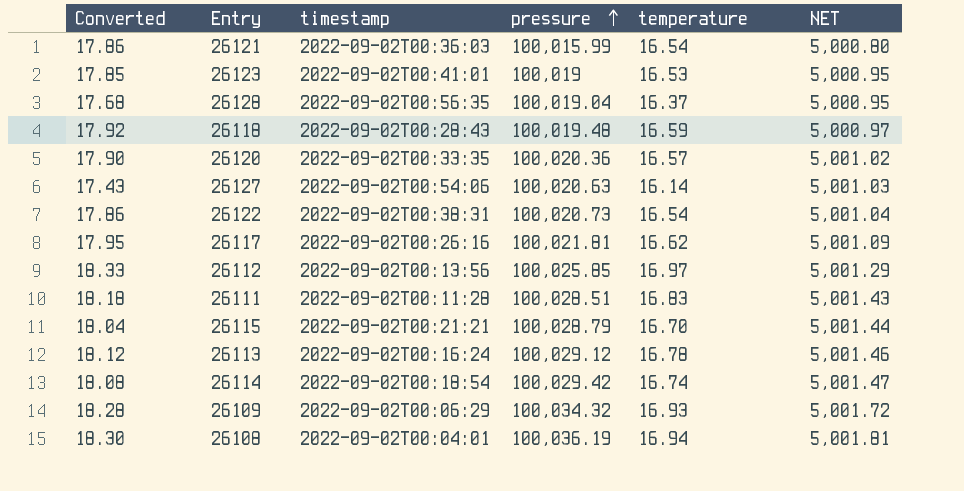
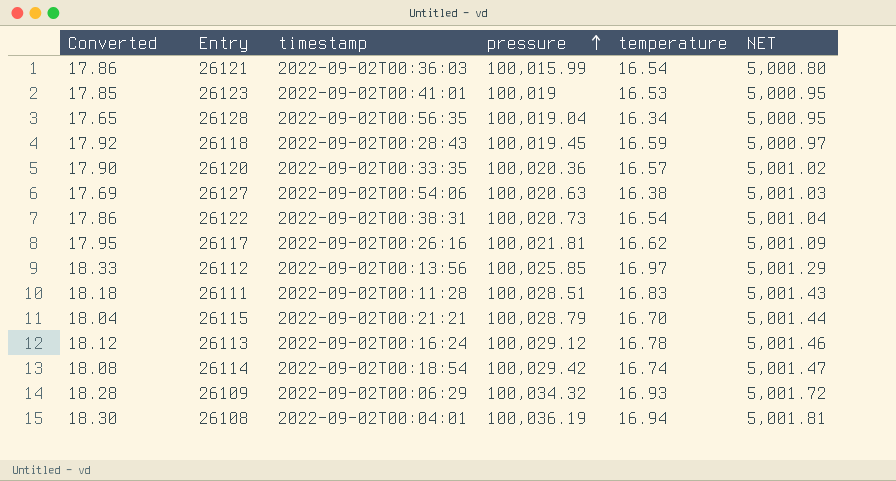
26128 | Converted: 17.68 -> 17.65
26128 | temperature: 16.37 -> 16.34
26118 | pressure: 100,019.48 -> 100,019.45
26127 | Converted: 17.43 -> 17.69
26127 | temperature: 16.14 -> 16.38

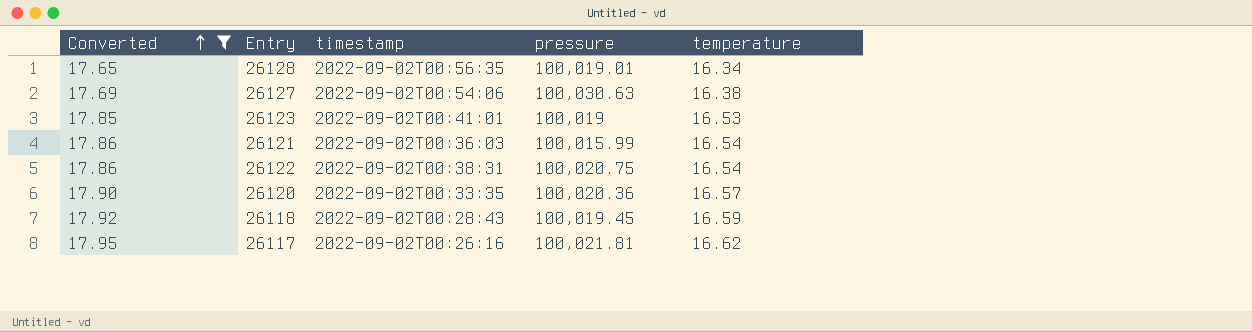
filter: none -> Converted <= 17.95
row order: pressure ascending -> Converted ascending
column NET | formula: [pressure] * 0.05 -> none
26128 | pressure: 100,019.04 -> 100,019.01
26127 | pressure: 100,020.63 -> 100,030.63
26122 | pressure: 100,020.73 -> 100,020.75

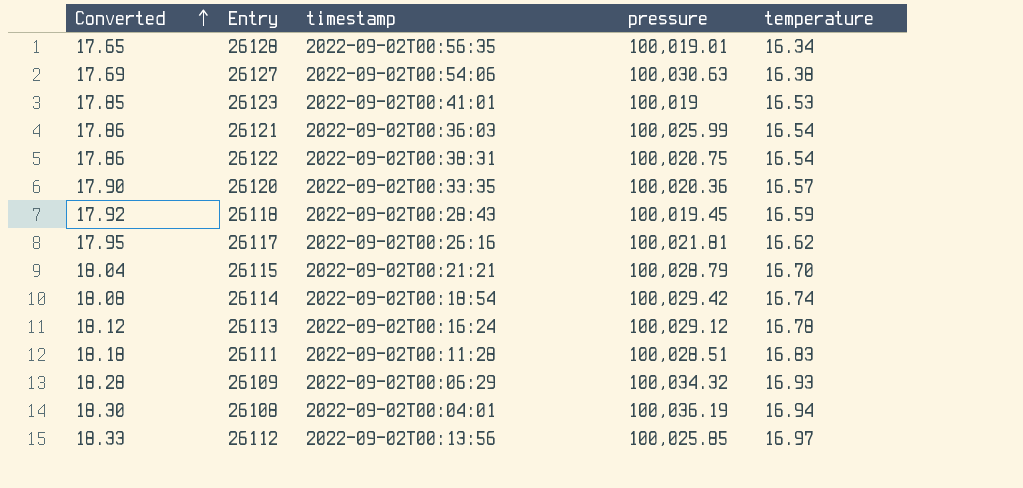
filter: Converted <= 17.95 -> none
26121 | pressure: 100,015.99 -> 100,025.99

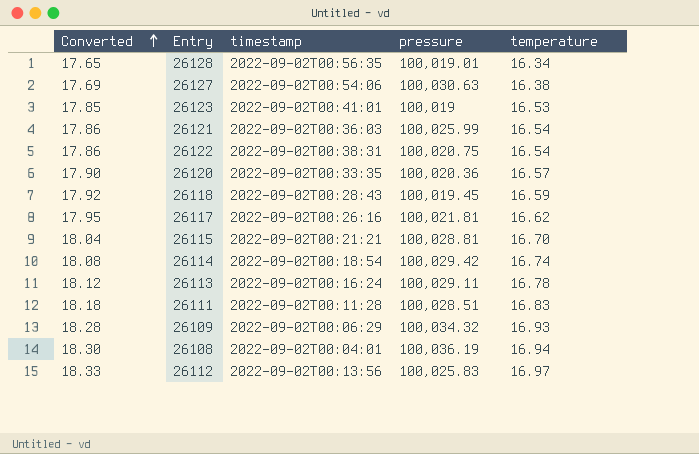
26115 | pressure: 100,028.79 -> 100,028.81
26113 | pressure: 100,029.12 -> 100,029.11
26112 | pressure: 100,025.85 -> 100,025.83

